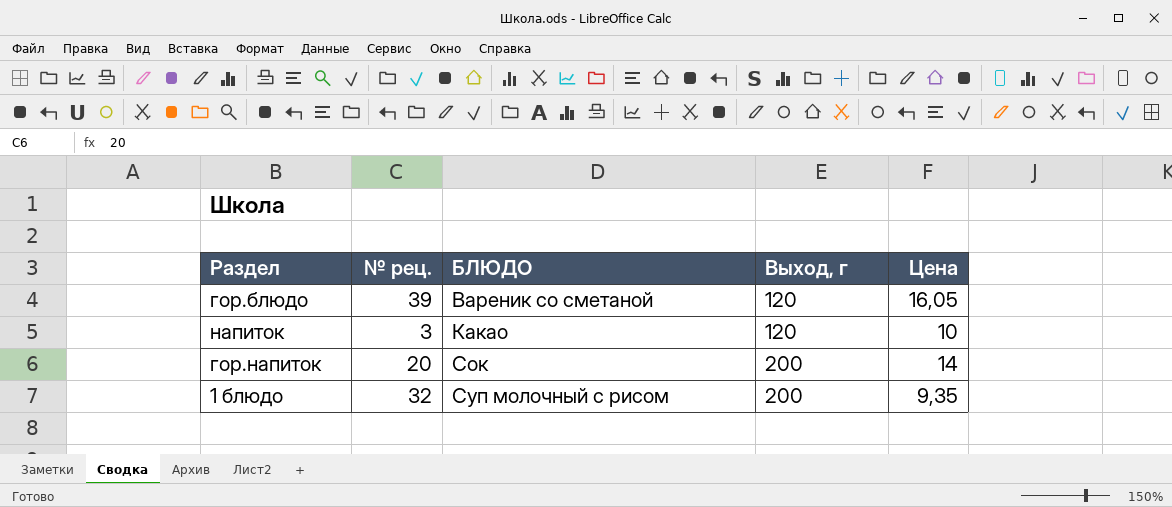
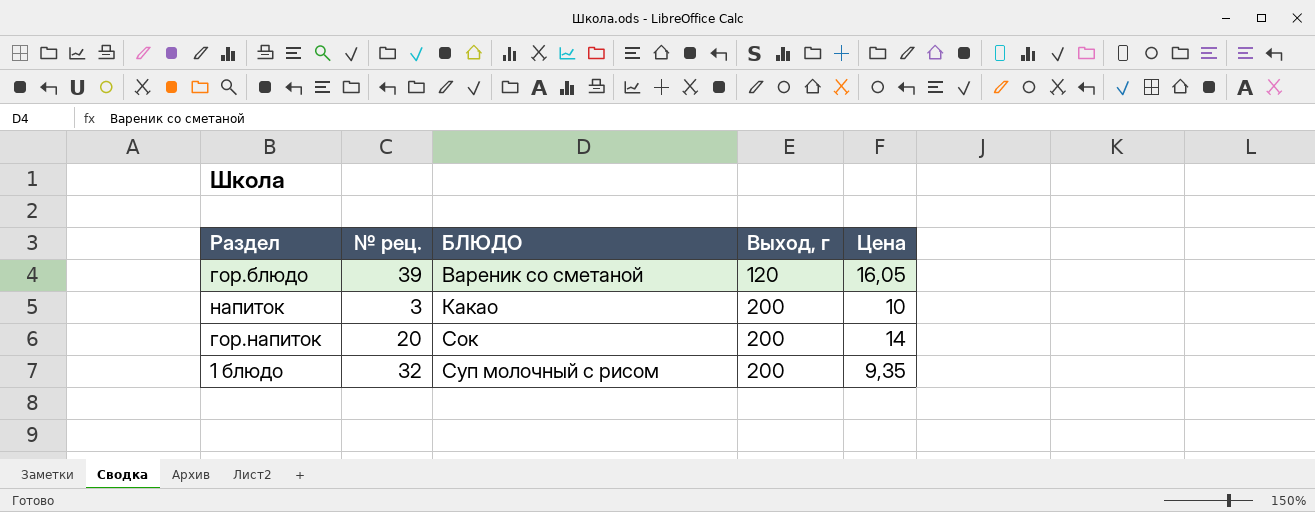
напиток | Выход, г: 120 -> 200

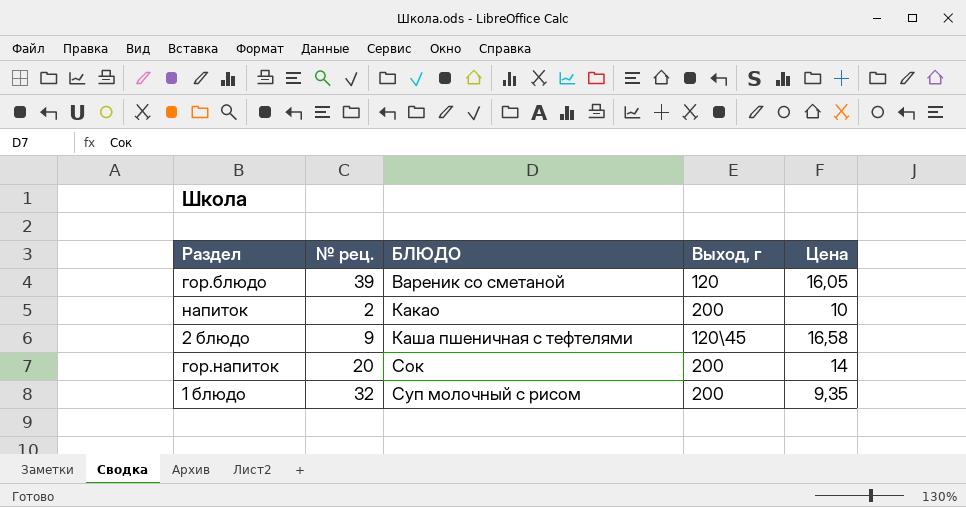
напиток | № рец.: 3 -> 2
row 2 блюдо: none -> 9 | Каша пшеничная с тефтелями | 120\45 | 16,58

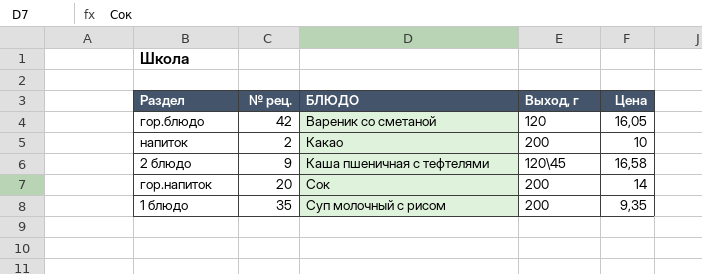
гор.блюдо | № рец.: 39 -> 42
1 блюдо | № рец.: 32 -> 35

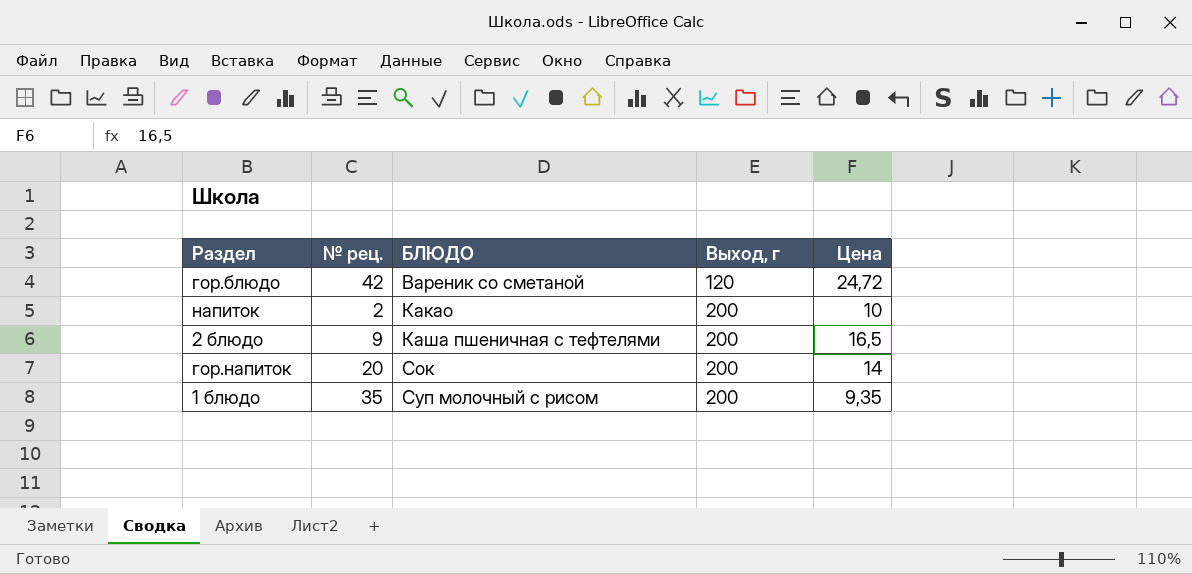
гор.блюдо | Цена: 16,05 -> 24,72
2 блюдо | Выход, г: 120\45 -> 200
2 блюдо | Цена: 16,58 -> 16,5

